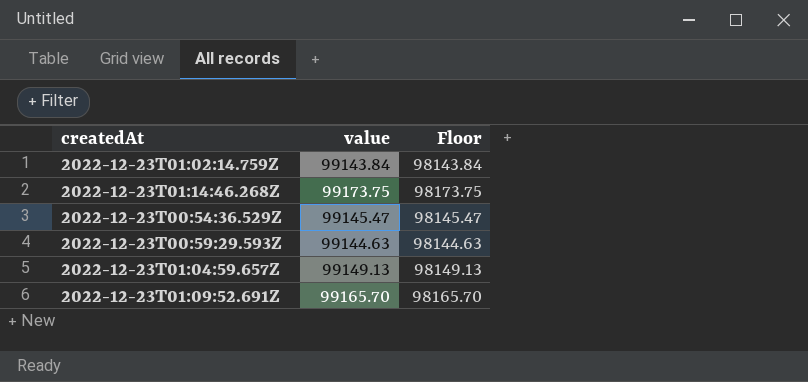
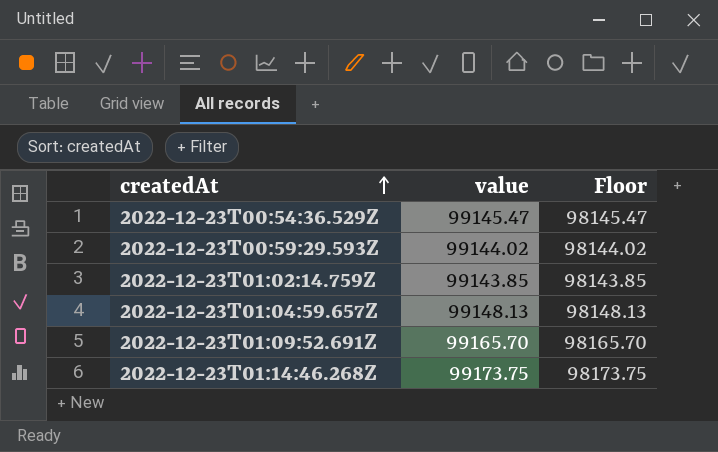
row order: none -> createdAt ascending
2022-12-23T00:59:29.593Z | value: 99144.63 -> 99144.02
2022-12-23T00:59:29.593Z | Floor: 98144.63 -> 98144.02
2022-12-23T01:02:14.759Z | value: 99143.84 -> 99143.85
2022-12-23T01:02:14.759Z | Floor: 98143.84 -> 98143.85
2022-12-23T01:04:59.657Z | value: 99149.13 -> 99148.13
2022-12-23T01:04:59.657Z | Floor: 98149.13 -> 98148.13

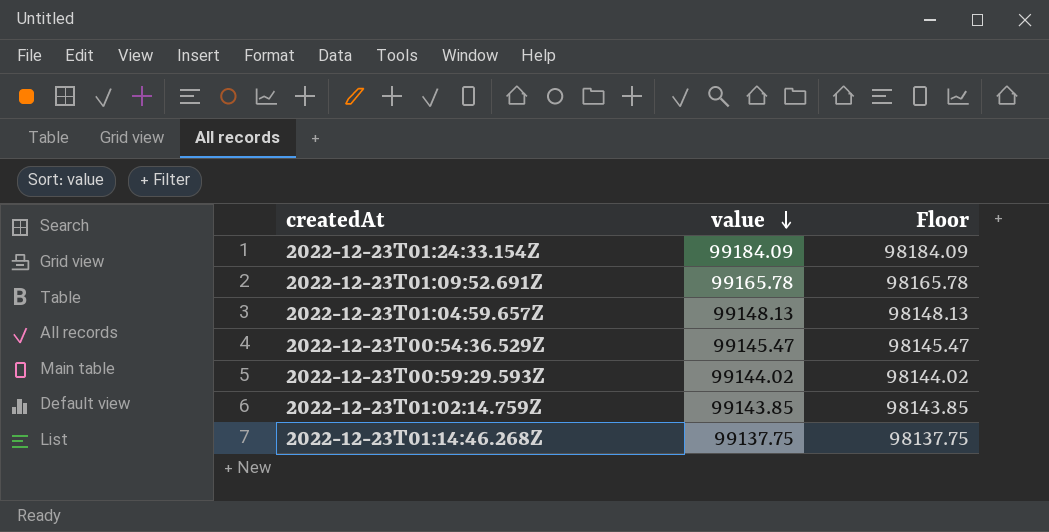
row order: createdAt ascending -> value descending
row 2022-12-23T01:24:33.154Z: none -> 99184.09 | 98184.09
2022-12-23T01:09:52.691Z | value: 99165.70 -> 99165.78
2022-12-23T01:09:52.691Z | Floor: 98165.70 -> 98165.78
2022-12-23T01:14:46.268Z | value: 99173.75 -> 99137.75
2022-12-23T01:14:46.268Z | Floor: 98173.75 -> 98137.75

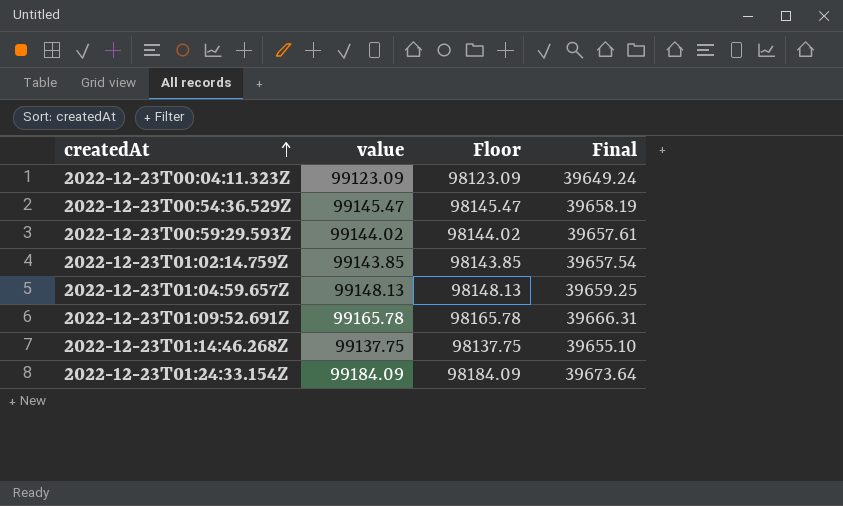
row order: value descending -> createdAt ascending
column Final | formula: none -> [value] * 0.4
row 2022-12-23T00:04:11.323Z: none -> 99123.09 | 98123.09 | 39649.24

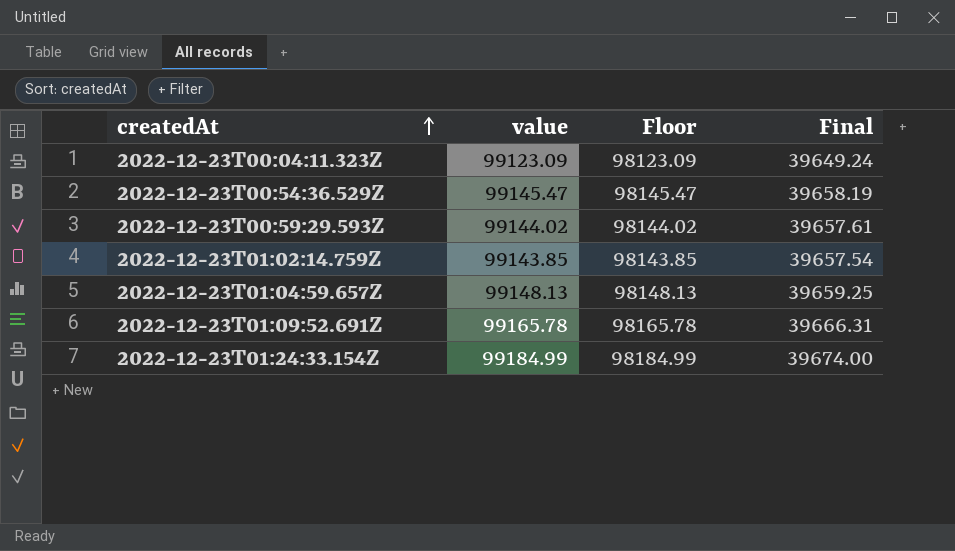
row 2022-12-23T01:14:46.268Z: 99137.75 | 98137.75 | 39655.10 -> none
2022-12-23T01:24:33.154Z | value: 99184.09 -> 99184.99
2022-12-23T01:24:33.154Z | Floor: 98184.09 -> 98184.99
2022-12-23T01:24:33.154Z | Final: 39673.64 -> 39674.00

